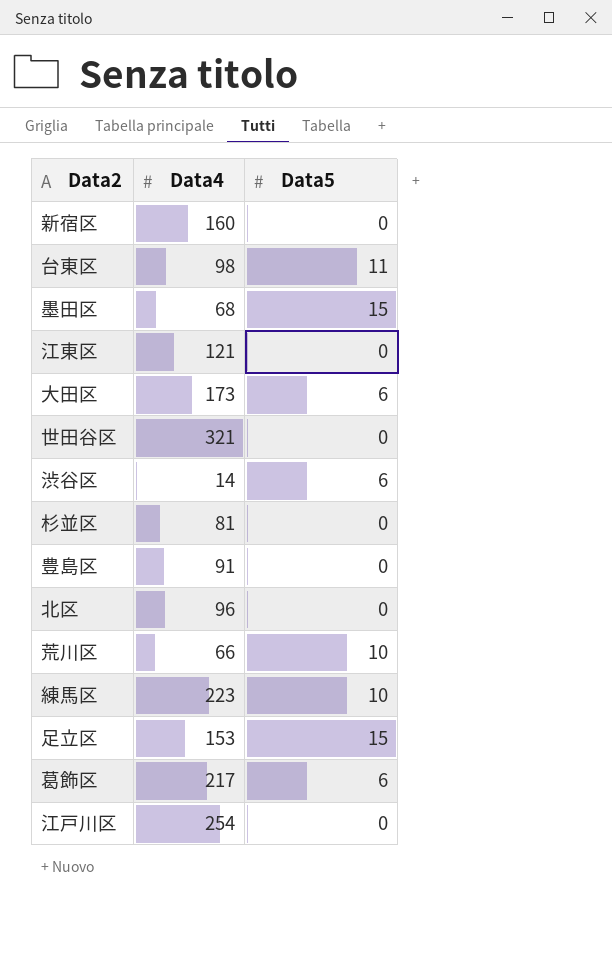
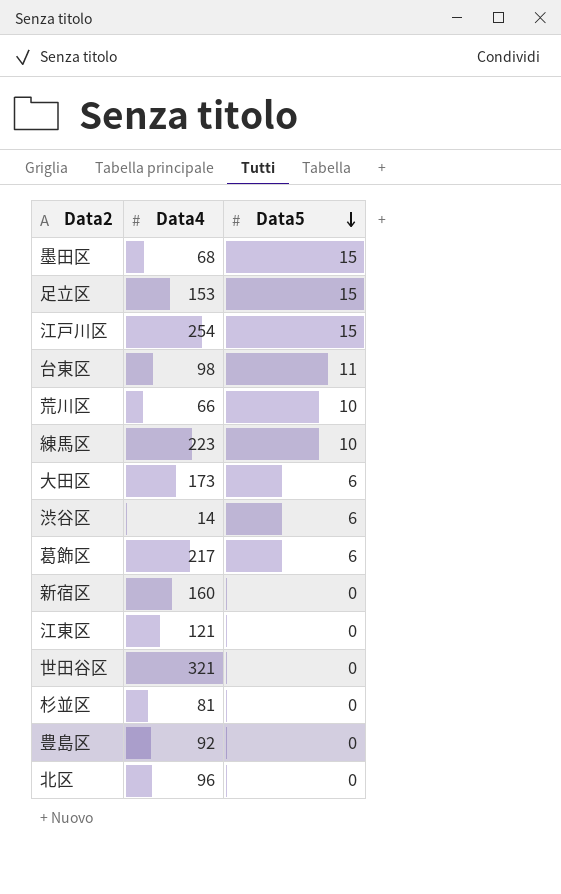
row order: none -> Data5 descending
江戸川区 | Data5: 0 -> 15
豊島区 | Data4: 91 -> 92

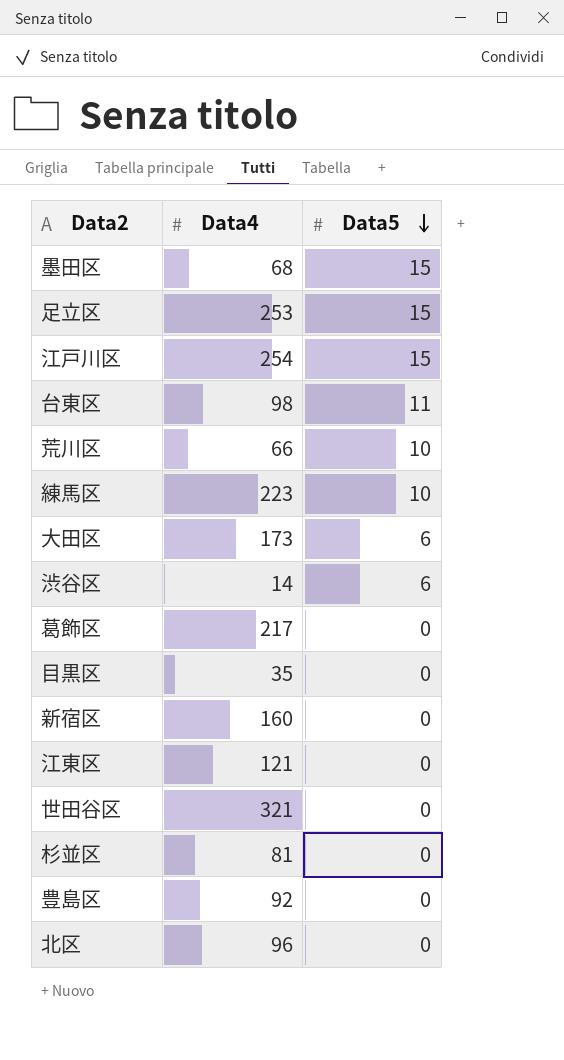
足立区 | Data4: 153 -> 253
葛飾区 | Data5: 6 -> 0
row 目黒区: none -> 35 | 0

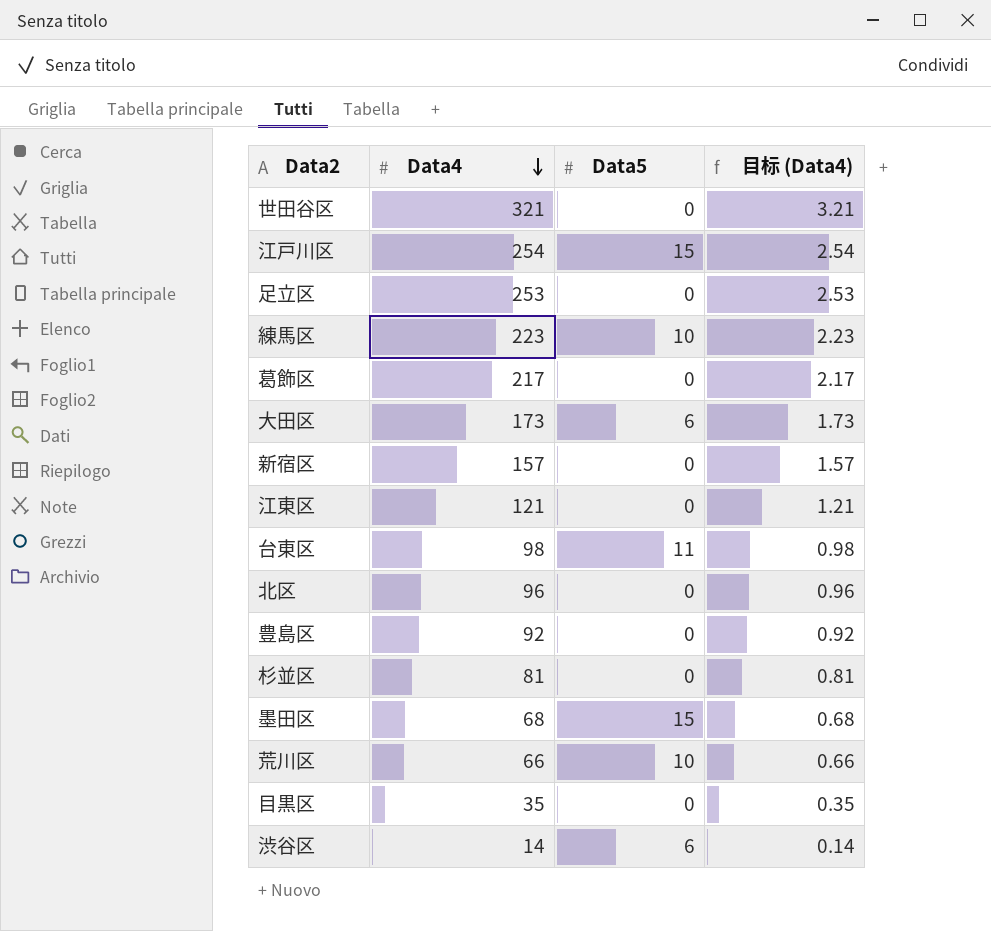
row order: Data5 descending -> Data4 descending
column 目标 (Data4) | formula: none -> [Data4] * 0.01
足立区 | Data5: 15 -> 0
新宿区 | Data4: 160 -> 157

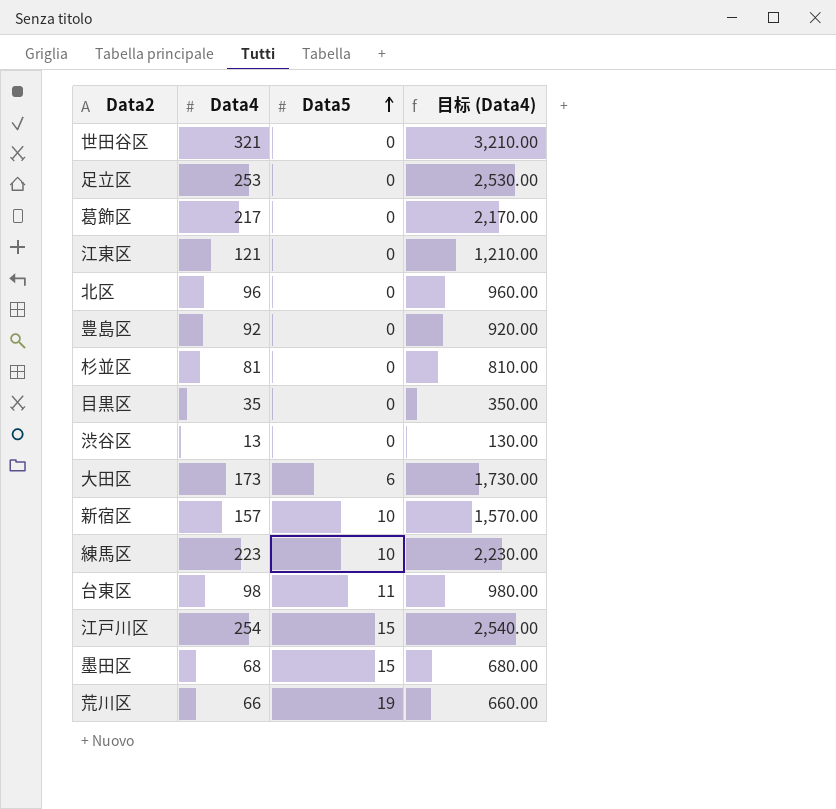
row order: Data4 descending -> Data5 ascending
column 目标 (Data4) | formula: [Data4] * 0.01 -> [Data4] * 10
渋谷区 | Data4: 14 -> 13
渋谷区 | Data5: 6 -> 0
新宿区 | Data5: 0 -> 10
荒川区 | Data5: 10 -> 19

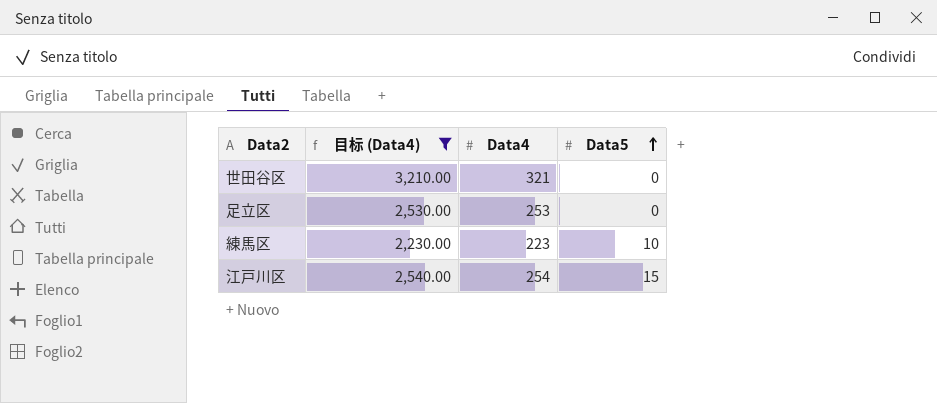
filter: none -> 目标 (Data4) >= 2,230.00
column 目标 (Data4) | position: 4 -> 2

